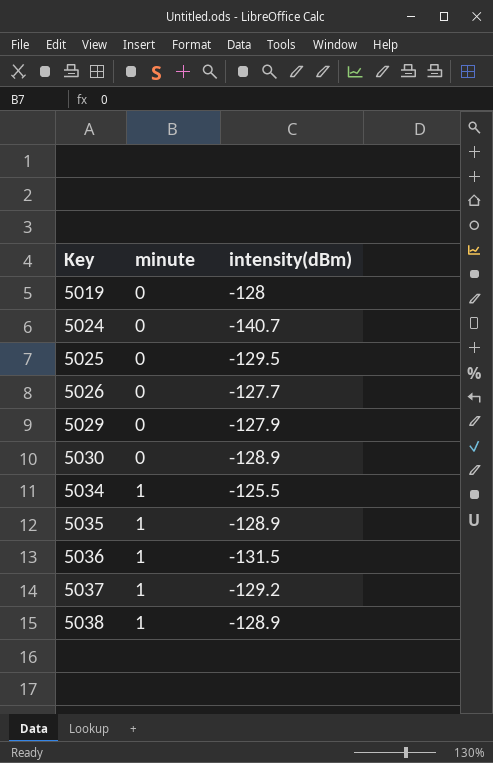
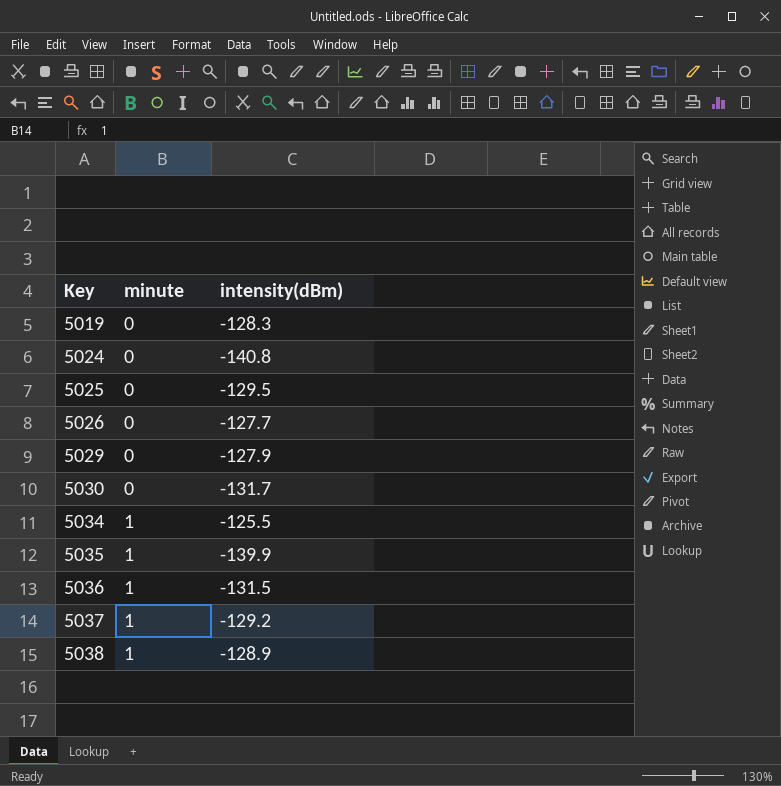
5019 | intensity(dBm): -128 -> -128.3
5024 | intensity(dBm): -140.7 -> -140.8
5030 | intensity(dBm): -128.9 -> -131.7
5035 | intensity(dBm): -128.9 -> -139.9

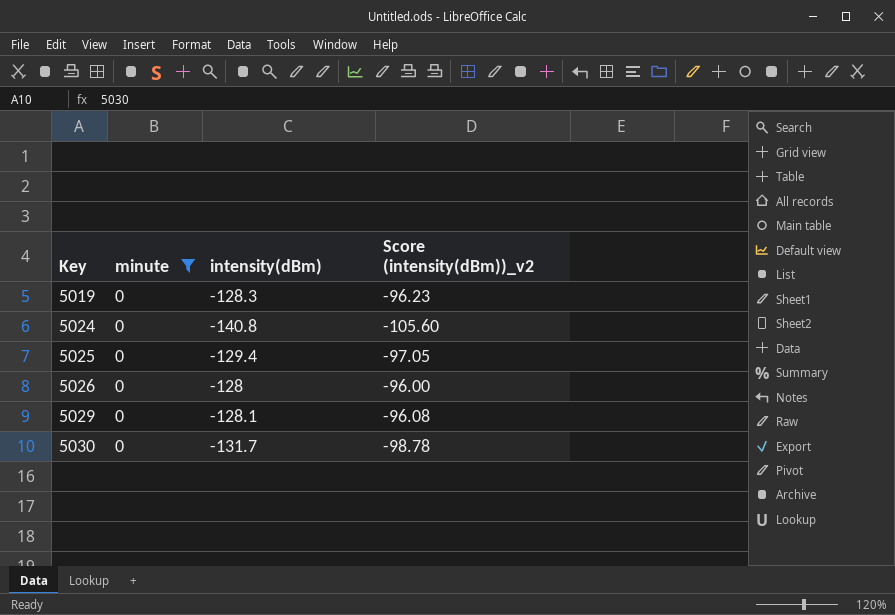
filter: none -> minute = 0
column Score (intensity(dBm))_v2 | formula: none -> [intensity(dBm)] * 0.75
5025 | intensity(dBm): -129.5 -> -129.4
5026 | intensity(dBm): -127.7 -> -128
5029 | intensity(dBm): -127.9 -> -128.1

